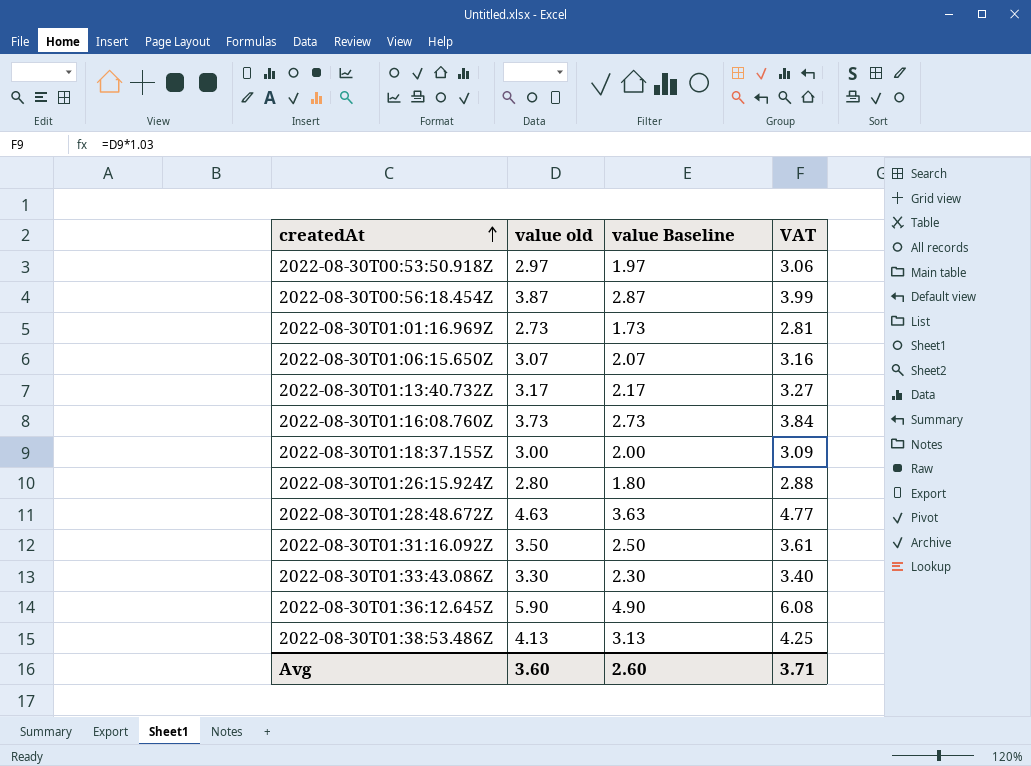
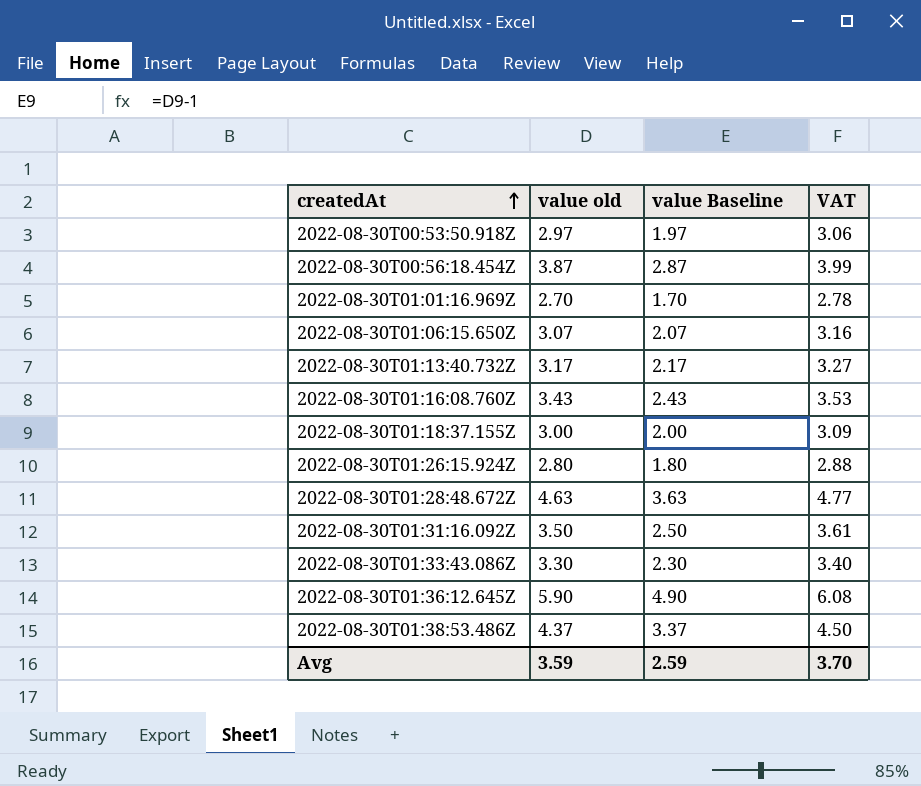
2022-08-30T01:01:16.969Z | value old: 2.73 -> 2.70
2022-08-30T01:01:16.969Z | value Baseline: 1.73 -> 1.70
2022-08-30T01:01:16.969Z | VAT: 2.81 -> 2.78
2022-08-30T01:16:08.760Z | value old: 3.73 -> 3.43
2022-08-30T01:16:08.760Z | value Baseline: 2.73 -> 2.43
2022-08-30T01:16:08.760Z | VAT: 3.84 -> 3.53
2022-08-30T01:38:53.486Z | value old: 4.13 -> 4.37
2022-08-30T01:38:53.486Z | value Baseline: 3.13 -> 3.37
2022-08-30T01:38:53.486Z | VAT: 4.25 -> 4.50
Avg | value old: 3.60 -> 3.59
Avg | value Baseline: 2.60 -> 2.59
Avg | VAT: 3.71 -> 3.70

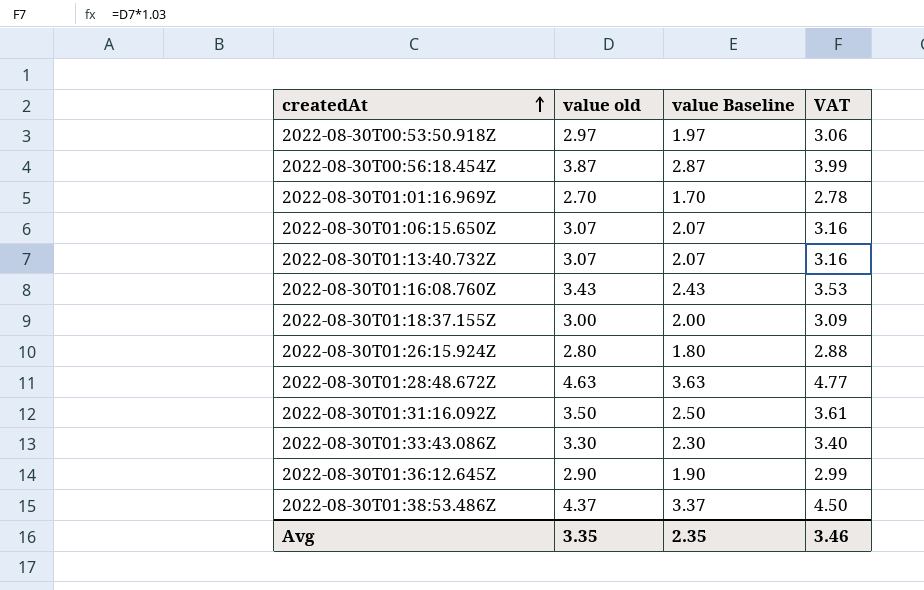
2022-08-30T01:13:40.732Z | value old: 3.17 -> 3.07
2022-08-30T01:13:40.732Z | value Baseline: 2.17 -> 2.07
2022-08-30T01:13:40.732Z | VAT: 3.27 -> 3.16
2022-08-30T01:36:12.645Z | value old: 5.90 -> 2.90
2022-08-30T01:36:12.645Z | value Baseline: 4.90 -> 1.90
2022-08-30T01:36:12.645Z | VAT: 6.08 -> 2.99
Avg | value old: 3.59 -> 3.35
Avg | value Baseline: 2.59 -> 2.35
Avg | VAT: 3.70 -> 3.46

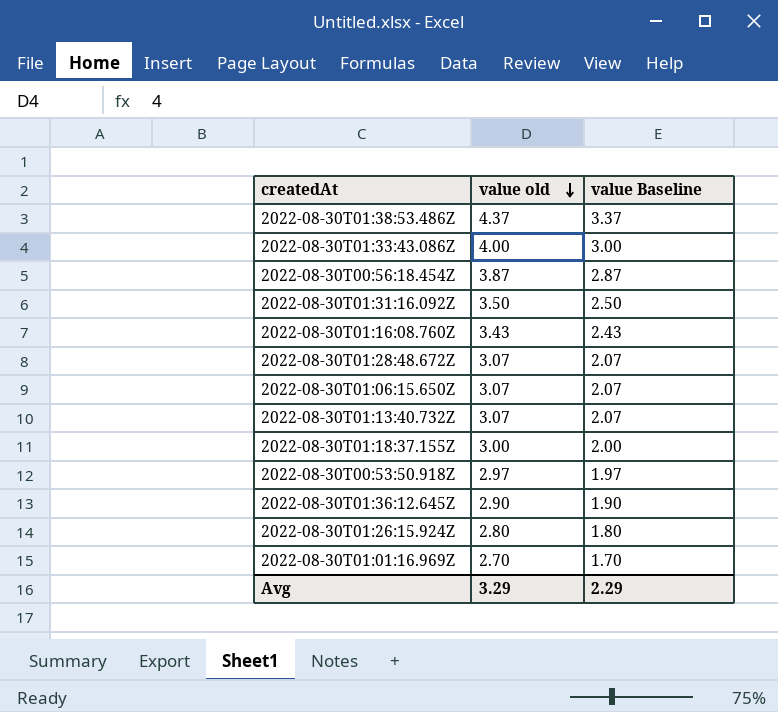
row order: createdAt ascending -> value old descending
column VAT | formula: [value old] * 1.03 -> none
2022-08-30T01:33:43.086Z | value old: 3.30 -> 4.00
2022-08-30T01:33:43.086Z | value Baseline: 2.30 -> 3.00
2022-08-30T01:28:48.672Z | value old: 4.63 -> 3.07
2022-08-30T01:28:48.672Z | value Baseline: 3.63 -> 2.07
Avg | value old: 3.35 -> 3.29
Avg | value Baseline: 2.35 -> 2.29

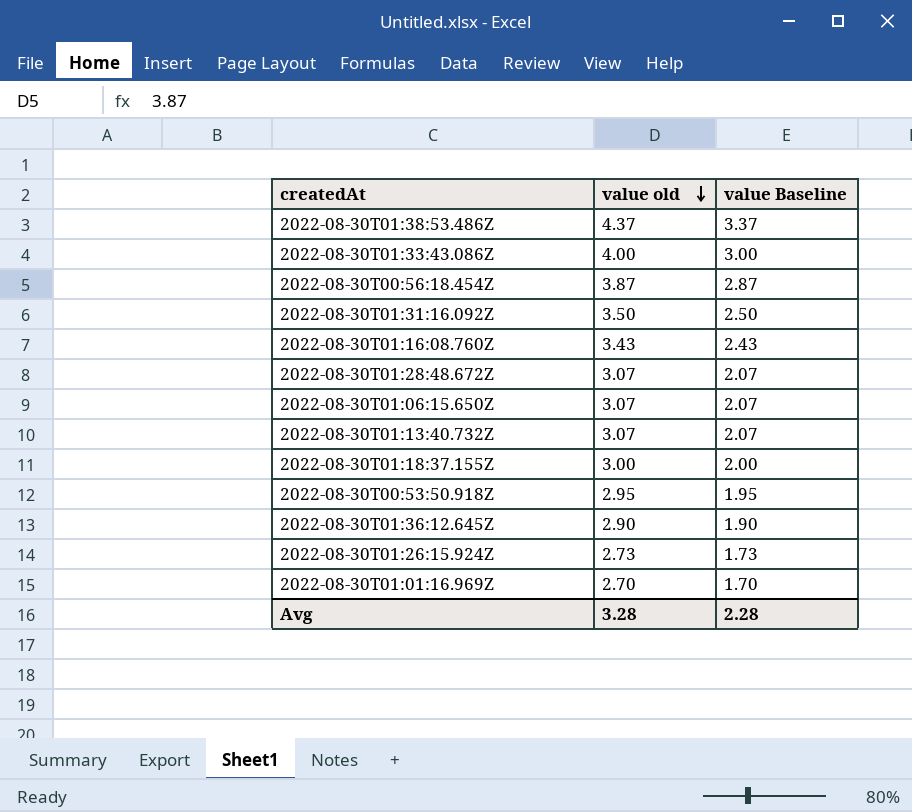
2022-08-30T00:53:50.918Z | value old: 2.97 -> 2.95
2022-08-30T00:53:50.918Z | value Baseline: 1.97 -> 1.95
2022-08-30T01:26:15.924Z | value old: 2.80 -> 2.73
2022-08-30T01:26:15.924Z | value Baseline: 1.80 -> 1.73
Avg | value old: 3.29 -> 3.28
Avg | value Baseline: 2.29 -> 2.28

